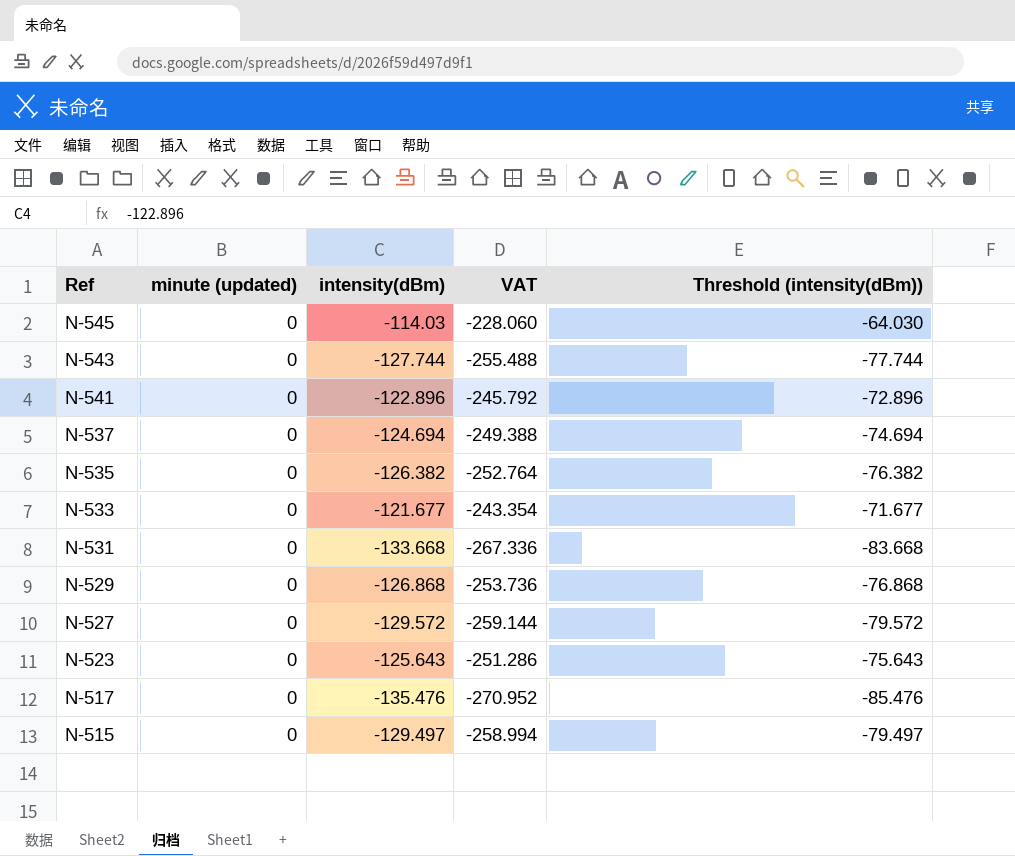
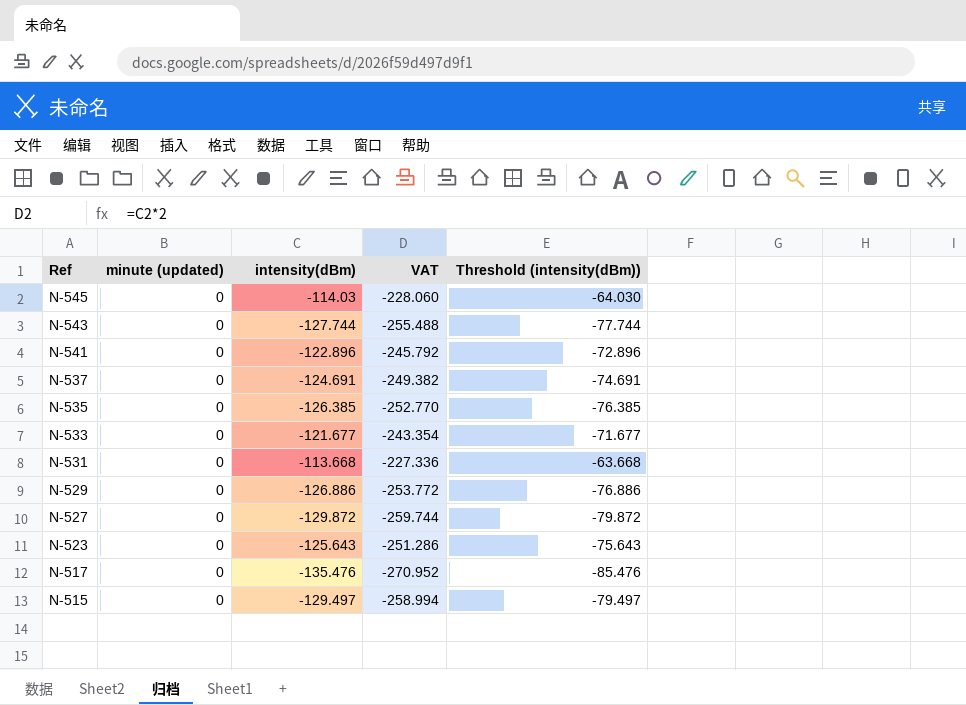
N-537 | intensity(dBm): -124.694 -> -124.691
N-537 | VAT: -249.388 -> -249.382
N-537 | Threshold (intensity(dBm)): -74.694 -> -74.691
N-535 | intensity(dBm): -126.382 -> -126.385
N-535 | VAT: -252.764 -> -252.770
N-535 | Threshold (intensity(dBm)): -76.382 -> -76.385
N-531 | intensity(dBm): -133.668 -> -113.668
N-531 | VAT: -267.336 -> -227.336
N-531 | Threshold (intensity(dBm)): -83.668 -> -63.668
N-529 | intensity(dBm): -126.868 -> -126.886
N-529 | VAT: -253.736 -> -253.772
N-529 | Threshold (intensity(dBm)): -76.868 -> -76.886
N-527 | intensity(dBm): -129.572 -> -129.872
N-527 | VAT: -259.144 -> -259.744
N-527 | Threshold (intensity(dBm)): -79.572 -> -79.872

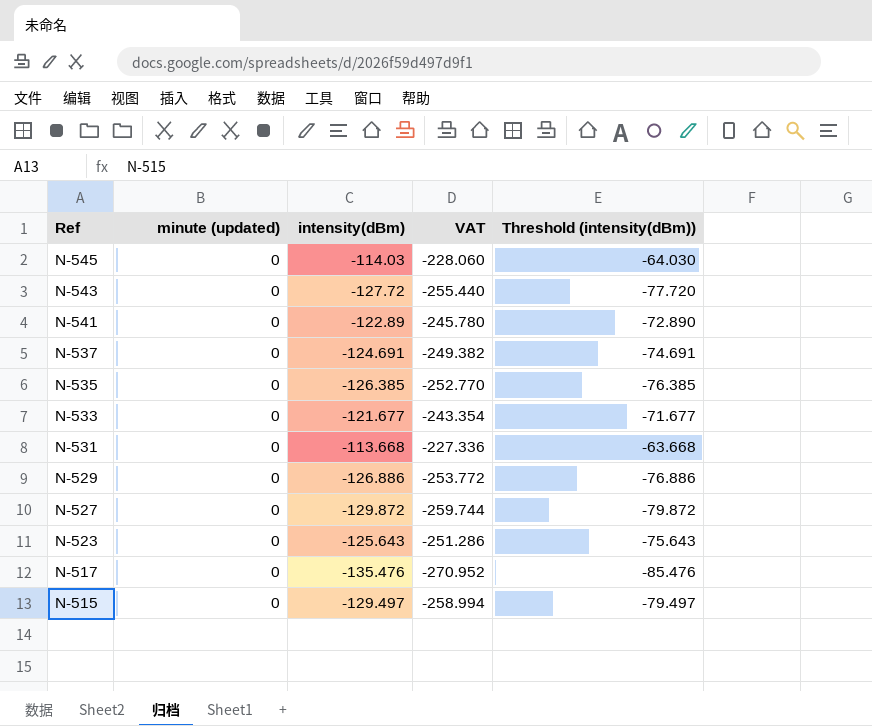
N-543 | intensity(dBm): -127.744 -> -127.72
N-543 | VAT: -255.488 -> -255.440
N-543 | Threshold (intensity(dBm)): -77.744 -> -77.720
N-541 | intensity(dBm): -122.896 -> -122.89
N-541 | VAT: -245.792 -> -245.780
N-541 | Threshold (intensity(dBm)): -72.896 -> -72.890

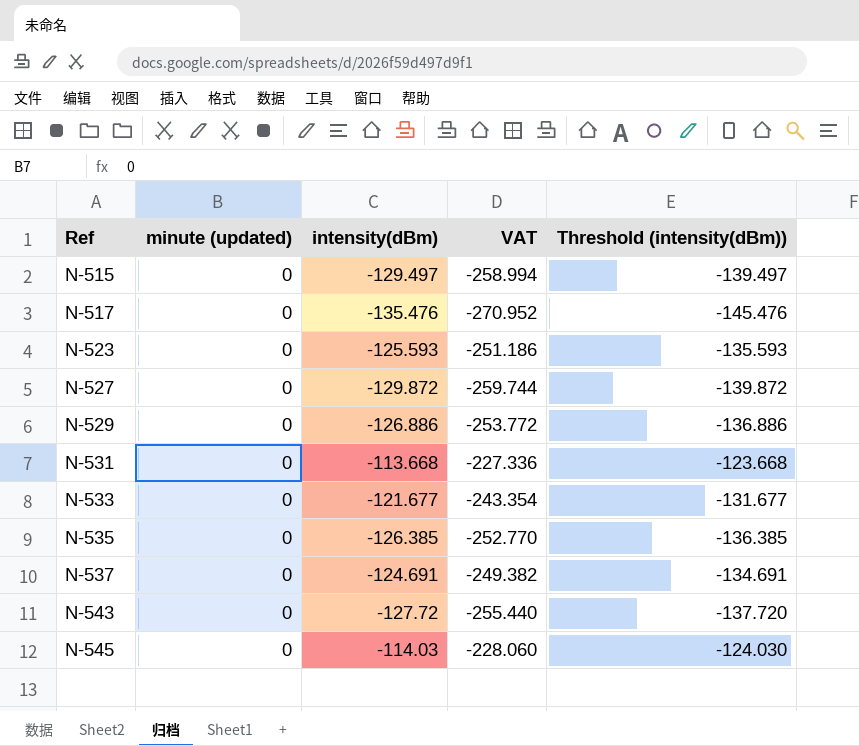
row order: Ref descending -> Ref ascending
column Threshold (intensity(dBm)) | formula: [intensity(dBm)] + 50 -> [intensity(dBm)] - 10
row N-541: 0 | -122.89 | -245.780 | -72.890 -> none
N-523 | intensity(dBm): -125.643 -> -125.593
N-523 | VAT: -251.286 -> -251.186

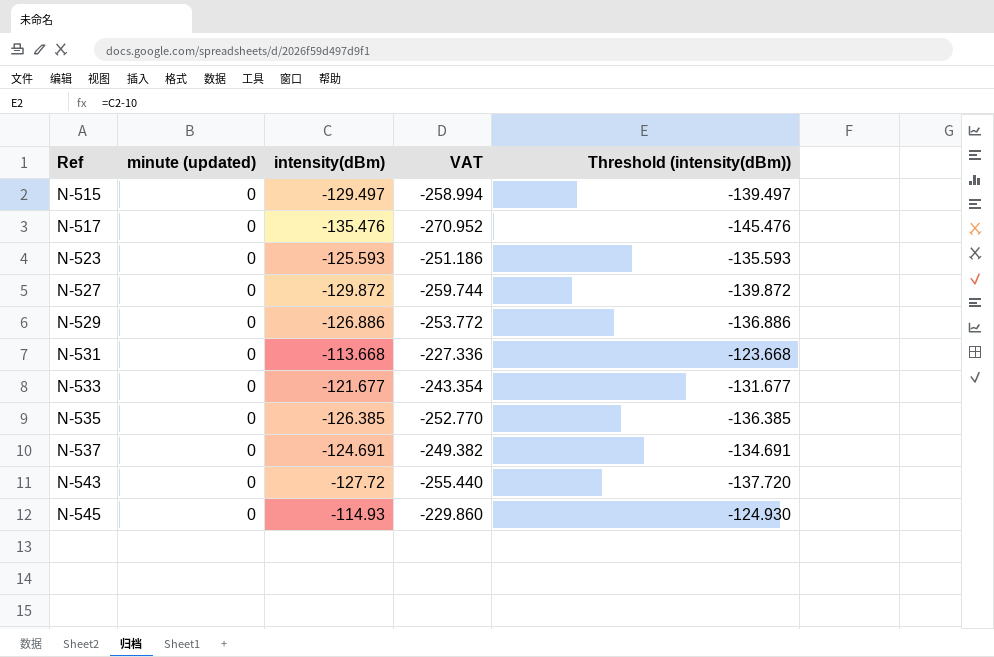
N-545 | intensity(dBm): -114.03 -> -114.93
N-545 | VAT: -228.060 -> -229.860
N-545 | Threshold (intensity(dBm)): -124.030 -> -124.930

